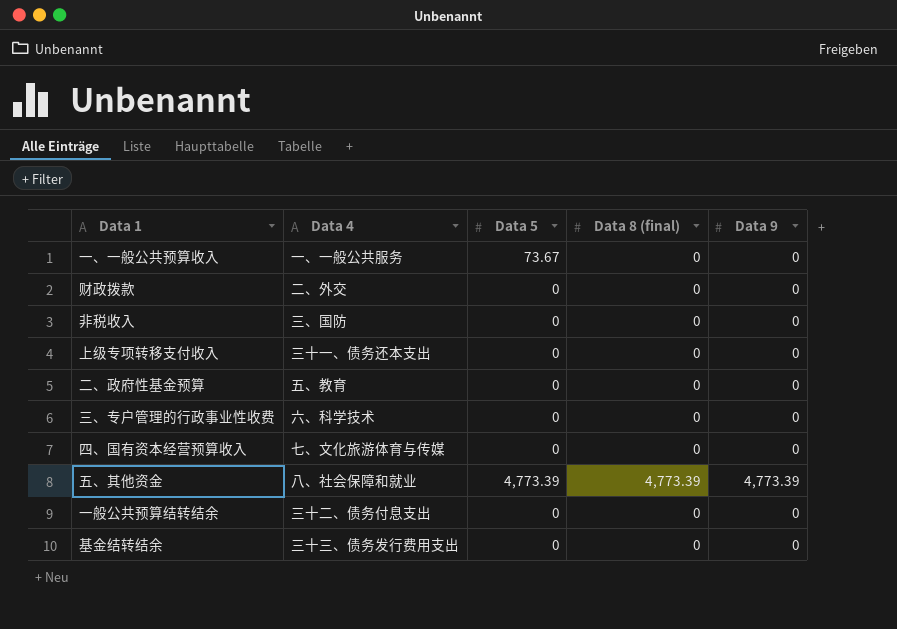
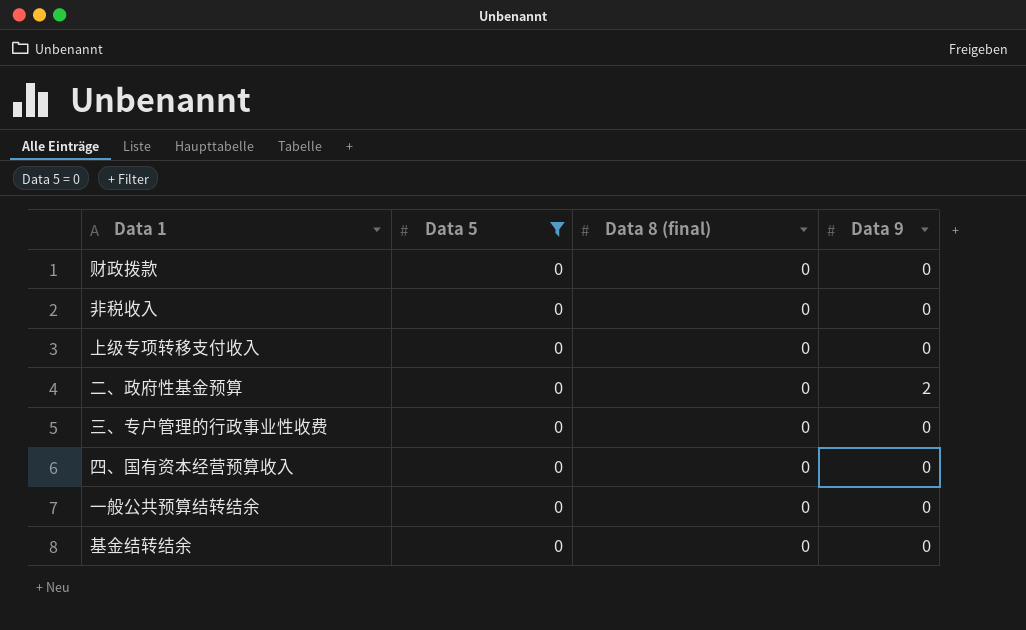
filter: none -> Data 5 = 0
column Data 4 | position: 2 -> none
二、政府性基金预算 | Data 9: 0 -> 2

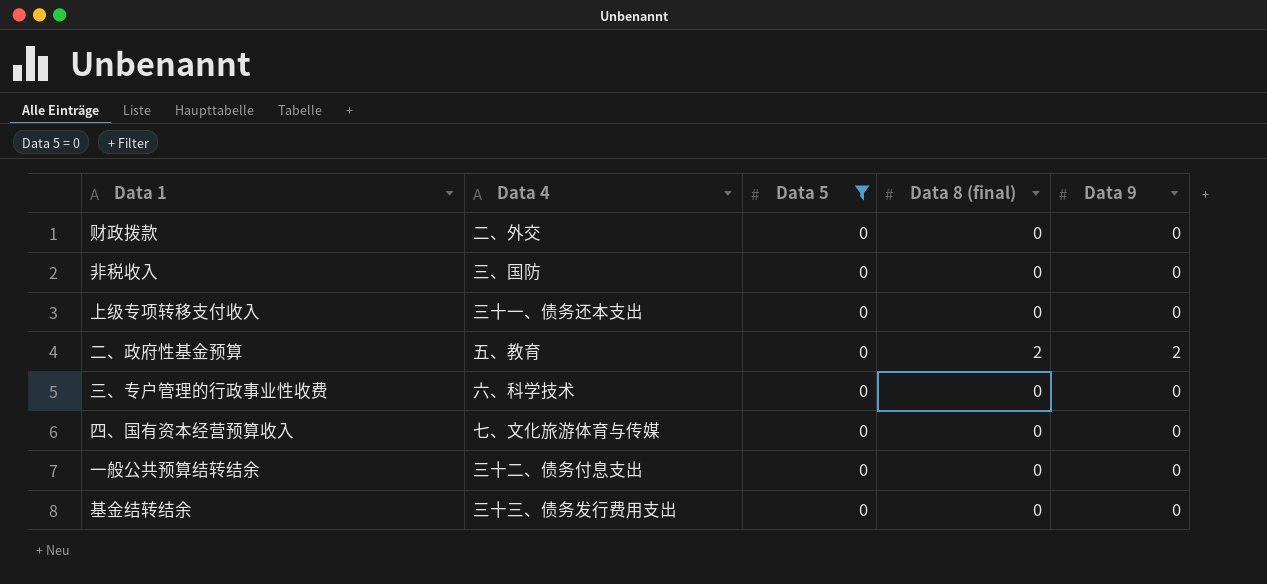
column Data 4 | position: none -> 2
二、政府性基金预算 | Data 8 (final): 0 -> 2

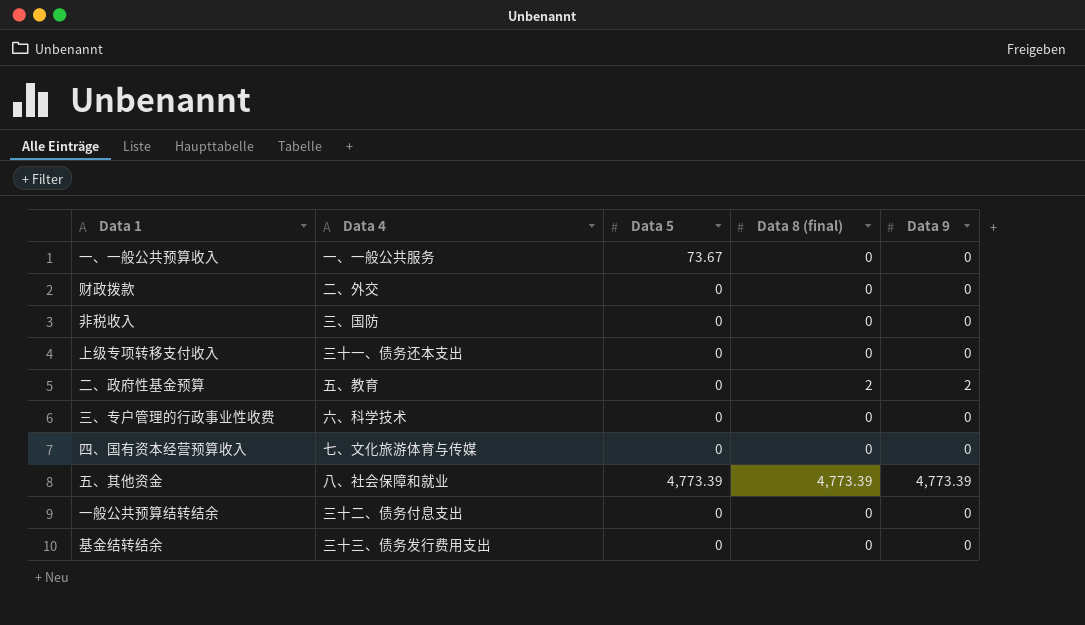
filter: Data 5 = 0 -> none

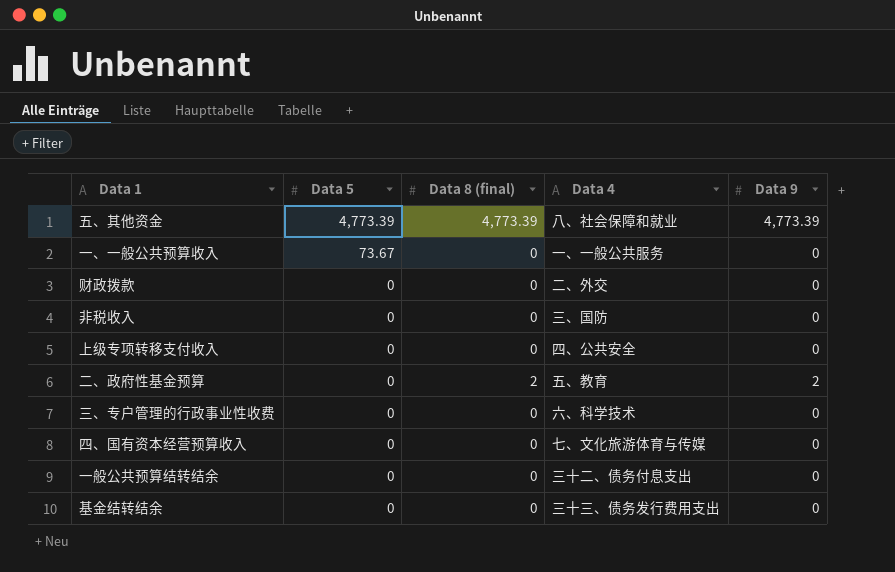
row order: none -> Data 5 descending
column Data 4 | position: 2 -> 4
上级专项转移支付收入 | Data 4: 三十一、债务还本支出 -> 四、公共安全

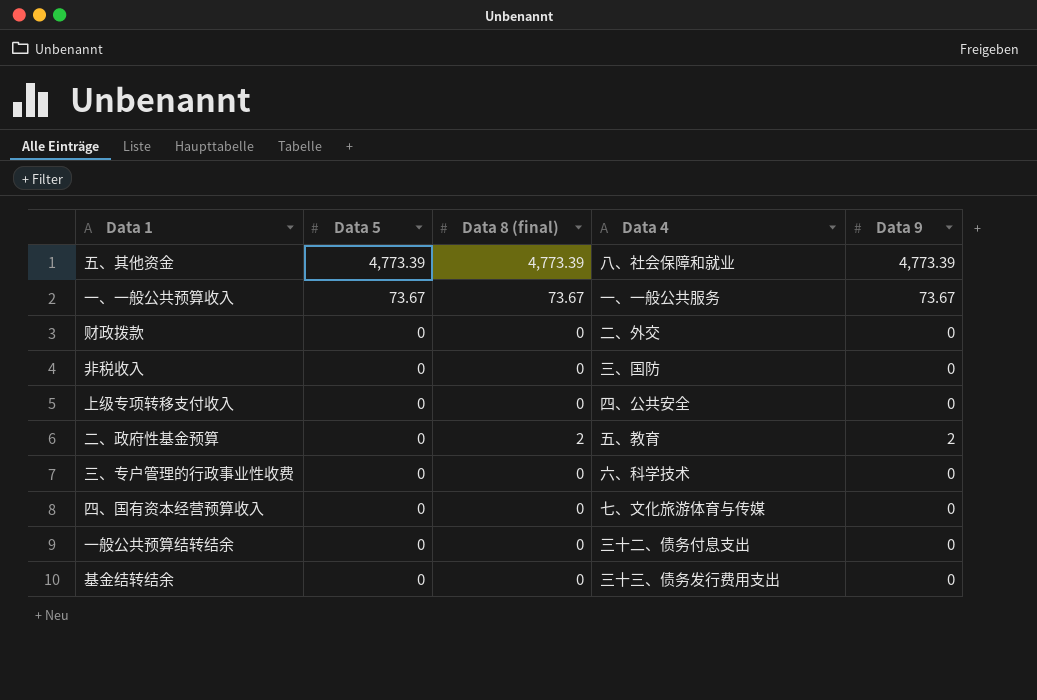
一、一般公共预算收入 | Data 8 (final): 0 -> 73.67
一、一般公共预算收入 | Data 9: 0 -> 73.67

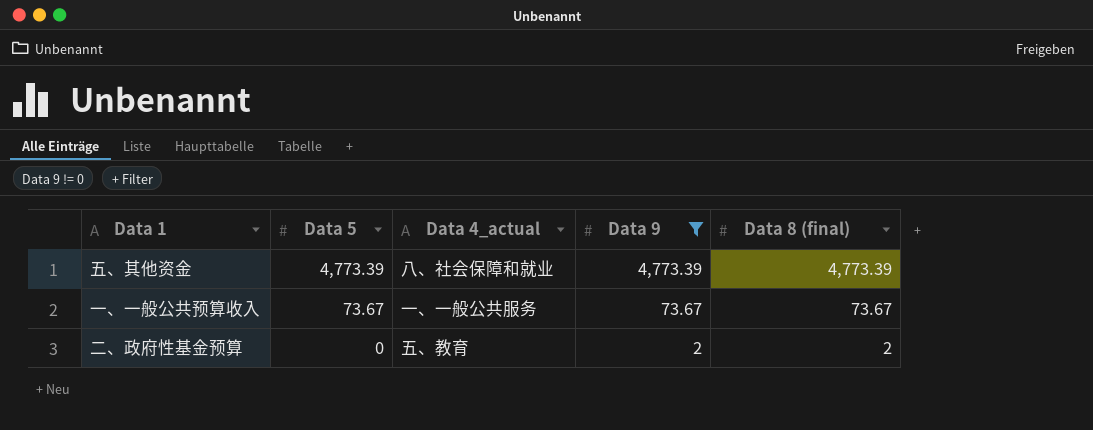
filter: none -> Data 9 != 0
column name: Data 4 -> Data 4_actual
column Data 8 (final) | position: 3 -> 5

